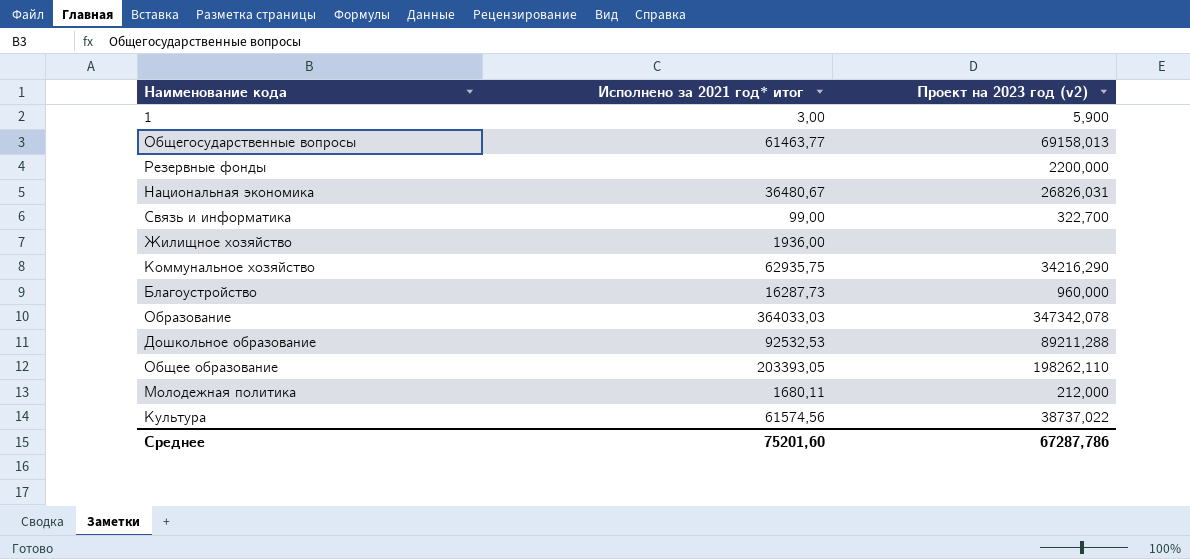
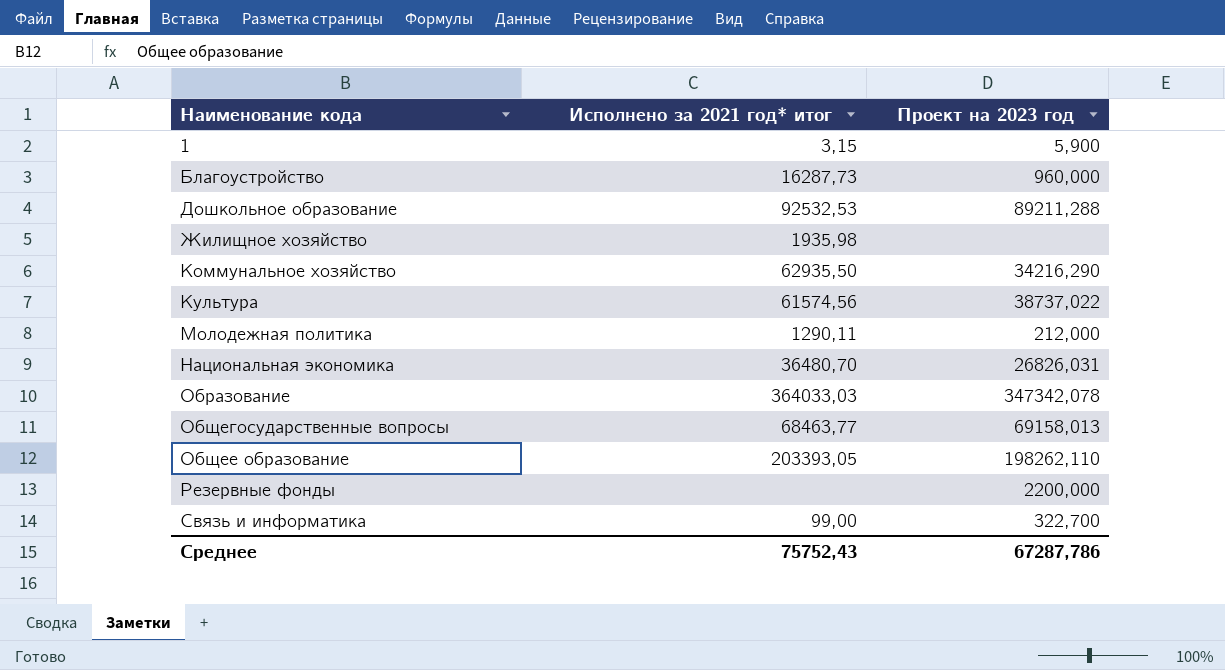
row order: none -> Наименование кода ascending
column name: Проект на 2023 год (v2) -> Проект на 2023 год
1 | Исполнено за 2021 год* итог: 3,00 -> 3,15
Жилищное хозяйство | Исполнено за 2021 год* итог: 1936,00 -> 1935,98
Коммунальное хозяйство | Исполнено за 2021 год* итог: 62935,75 -> 62935,50
Молодежная политика | Исполнено за 2021 год* итог: 1680,11 -> 1290,11
Национальная экономика | Исполнено за 2021 год* итог: 36480,67 -> 36480,70
Общегосударственные вопросы | Исполнено за 2021 год* итог: 61463,77 -> 68463,77
Среднее | Исполнено за 2021 год* итог: 75201,60 -> 75752,43

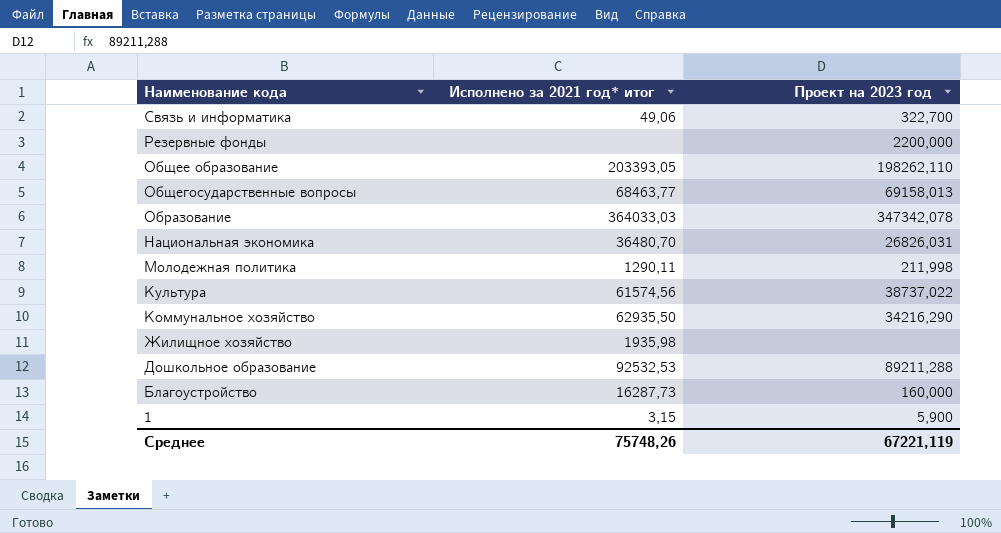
row order: Наименование кода ascending -> Наименование кода descending
Связь и информатика | Исполнено за 2021 год* итог: 99,00 -> 49,06
Молодежная политика | Проект на 2023 год: 212,000 -> 211,998
Благоустройство | Проект на 2023 год: 960,000 -> 160,000
Среднее | Исполнено за 2021 год* итог: 75752,43 -> 75748,26
Среднее | Проект на 2023 год: 67287,786 -> 67221,119

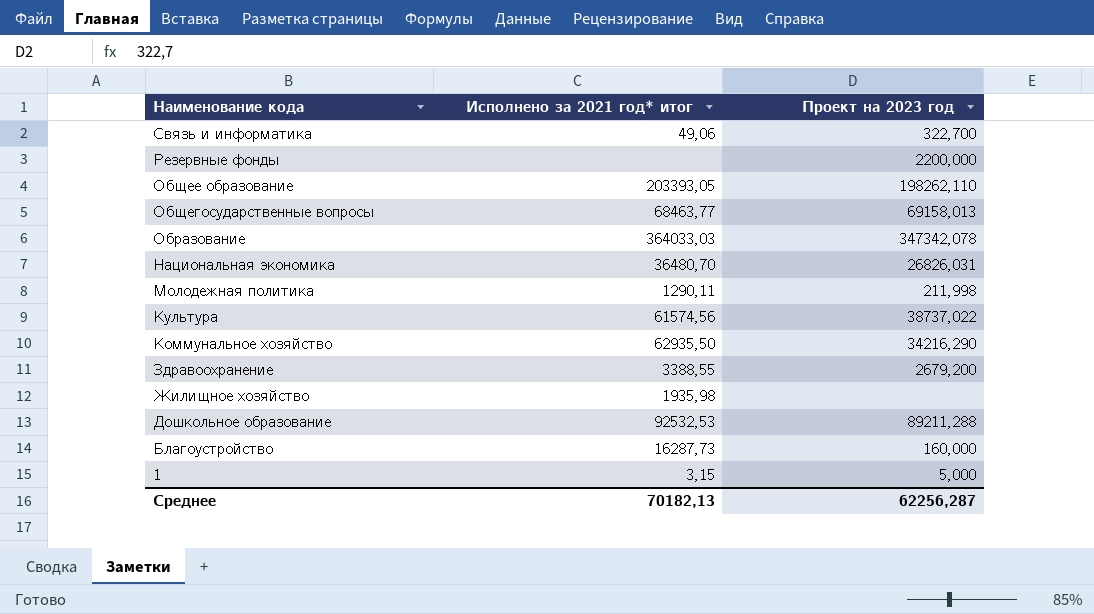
row Здравоохранение: none -> 3388,55 | 2679,200
1 | Проект на 2023 год: 5,900 -> 5,000
Среднее | Исполнено за 2021 год* итог: 75748,26 -> 70182,13
Среднее | Проект на 2023 год: 67221,119 -> 62256,287

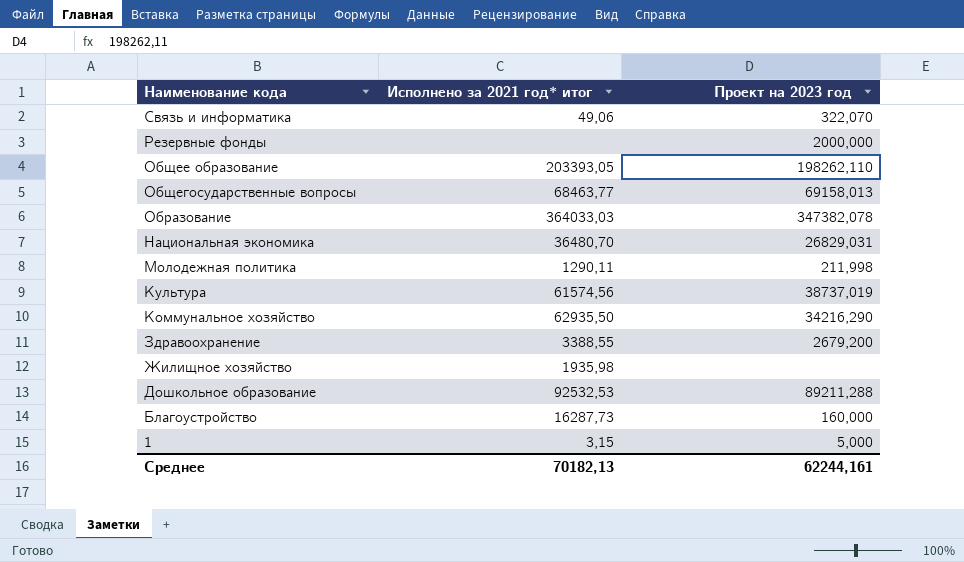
Связь и информатика | Проект на 2023 год: 322,700 -> 322,070
Резервные фонды | Проект на 2023 год: 2200,000 -> 2000,000
Образование | Проект на 2023 год: 347342,078 -> 347382,078
Национальная экономика | Проект на 2023 год: 26826,031 -> 26829,031
Культура | Проект на 2023 год: 38737,022 -> 38737,019
Среднее | Проект на 2023 год: 62256,287 -> 62244,161

